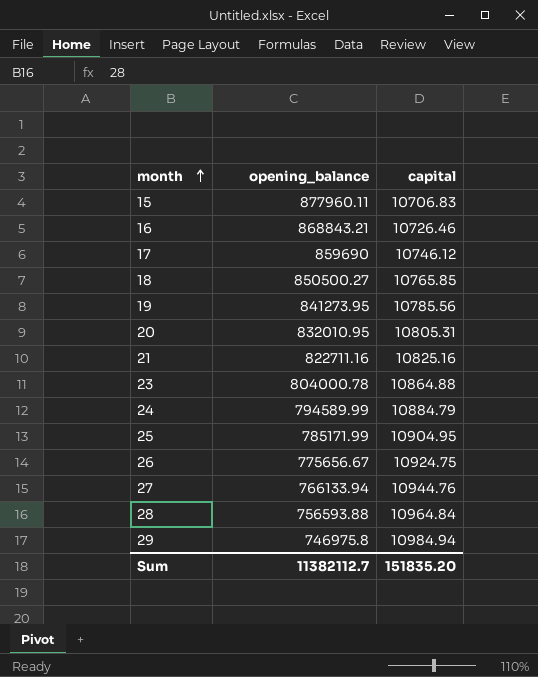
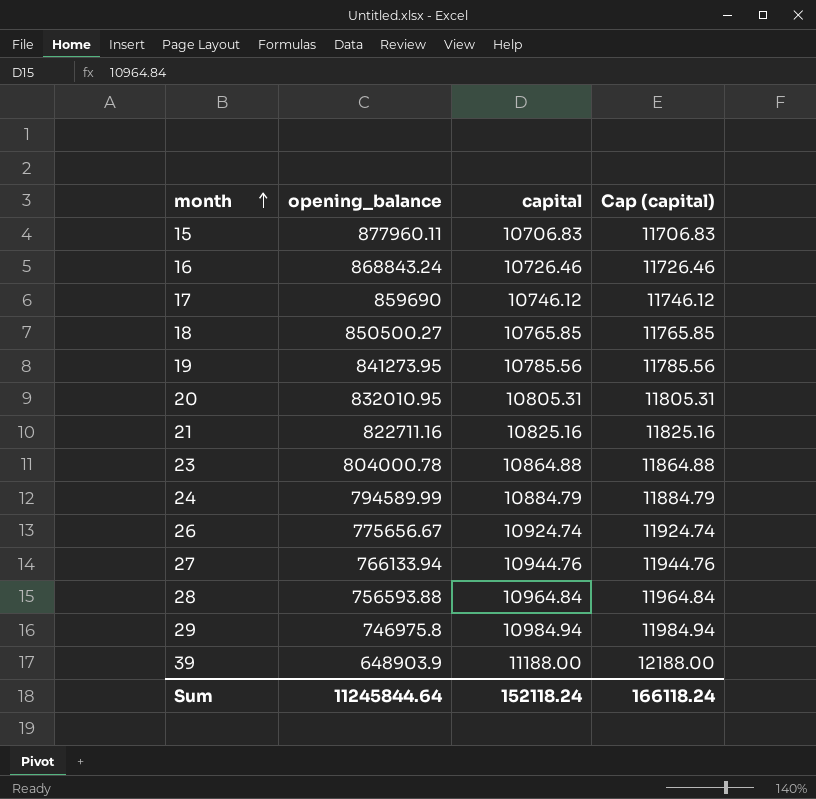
column Cap (capital) | formula: none -> [capital] + 1000
row 25: 785171.99 | 10904.95 -> none
16 | opening_balance: 868843.21 -> 868843.24
26 | capital: 10924.75 -> 10924.74
row 39: none -> 648903.9 | 11188.00 | 12188.00
Sum | opening_balance: 11382112.7 -> 11245844.64
Sum | capital: 151835.20 -> 152118.24

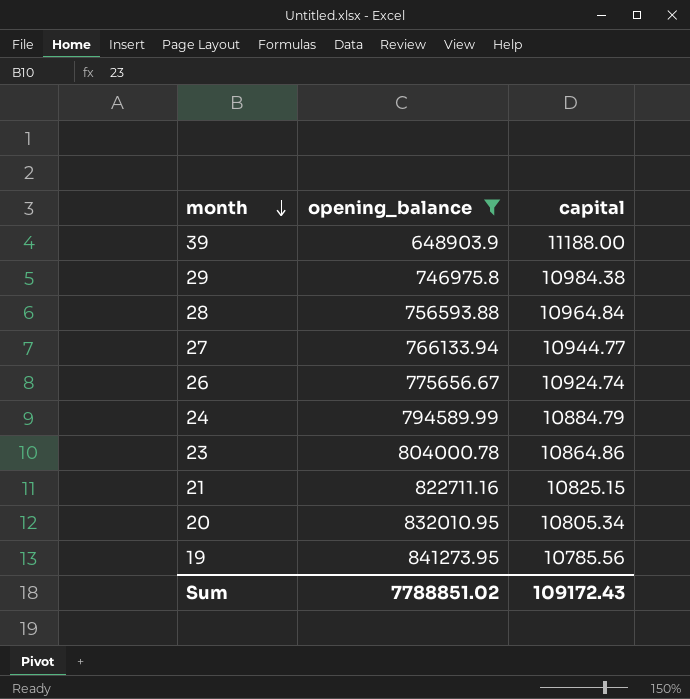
filter: none -> opening_balance <= 841273.95
row order: month ascending -> month descending
column Cap (capital) | formula: [capital] + 1000 -> none
29 | capital: 10984.94 -> 10984.38
27 | capital: 10944.76 -> 10944.77
23 | capital: 10864.88 -> 10864.86
21 | capital: 10825.16 -> 10825.15
20 | capital: 10805.31 -> 10805.34
Sum | opening_balance: 11245844.64 -> 7788851.02
Sum | capital: 152118.24 -> 109172.43

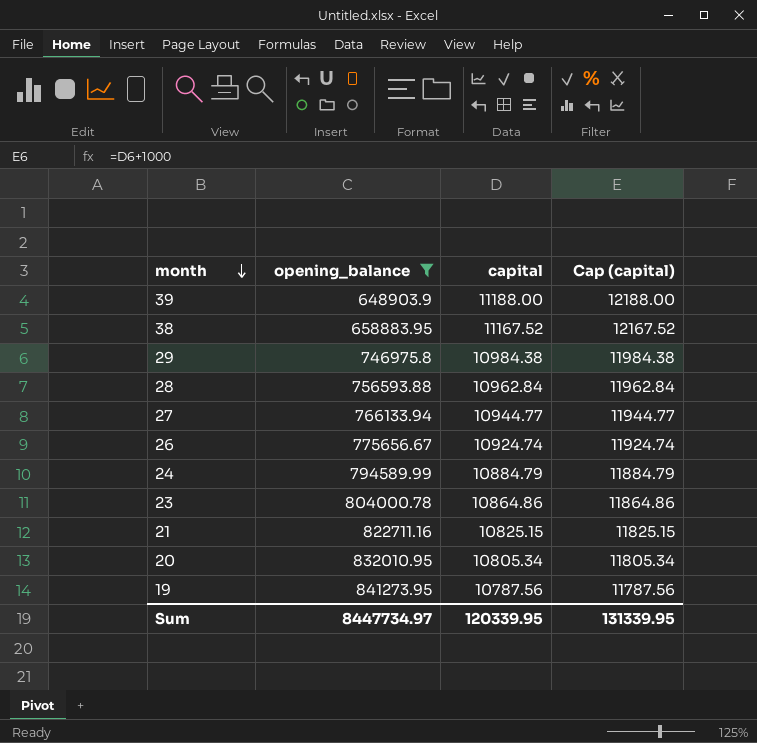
column Cap (capital) | formula: none -> [capital] + 1000
row 38: none -> 658883.95 | 11167.52 | 12167.52
28 | capital: 10964.84 -> 10962.84
19 | capital: 10785.56 -> 10787.56
Sum | opening_balance: 7788851.02 -> 8447734.97
Sum | capital: 109172.43 -> 120339.95

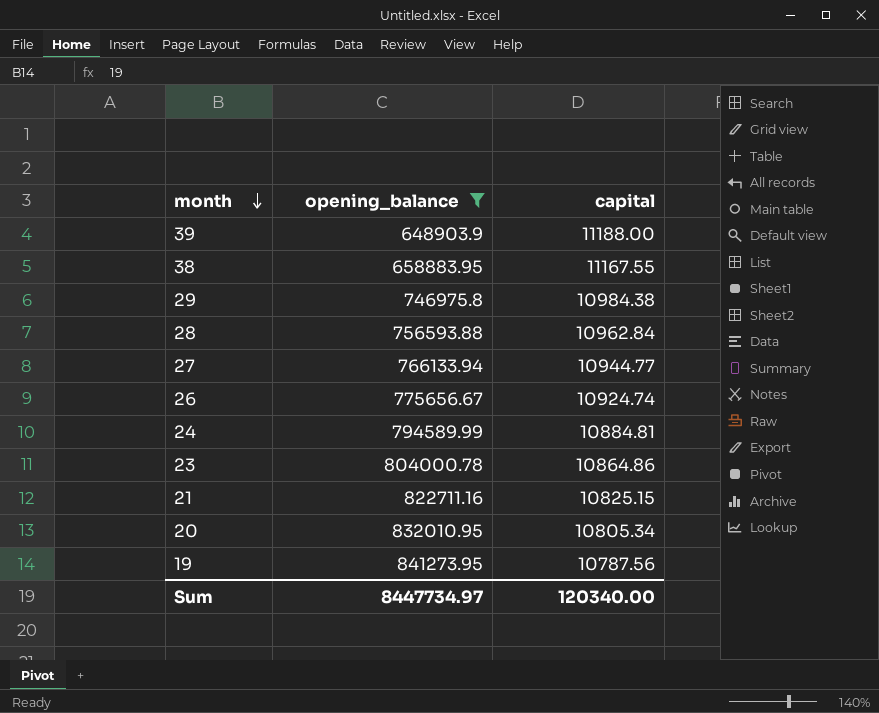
column Cap (capital) | formula: [capital] + 1000 -> none
38 | capital: 11167.52 -> 11167.55
24 | capital: 10884.79 -> 10884.81
Sum | capital: 120339.95 -> 120340.00

